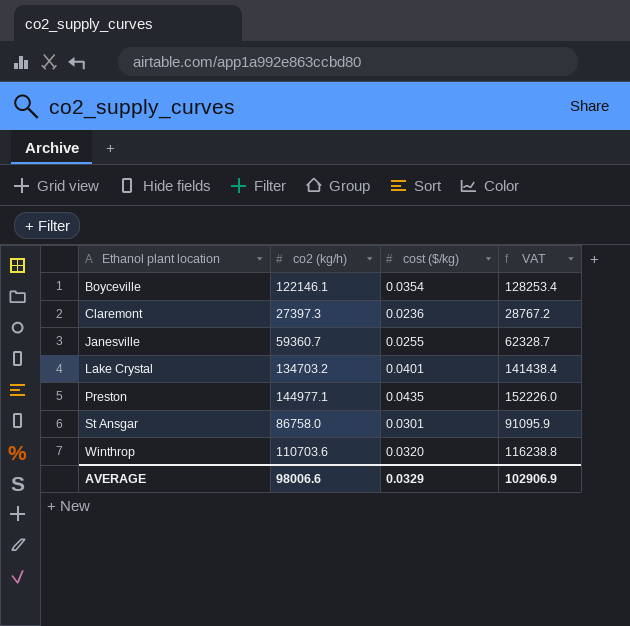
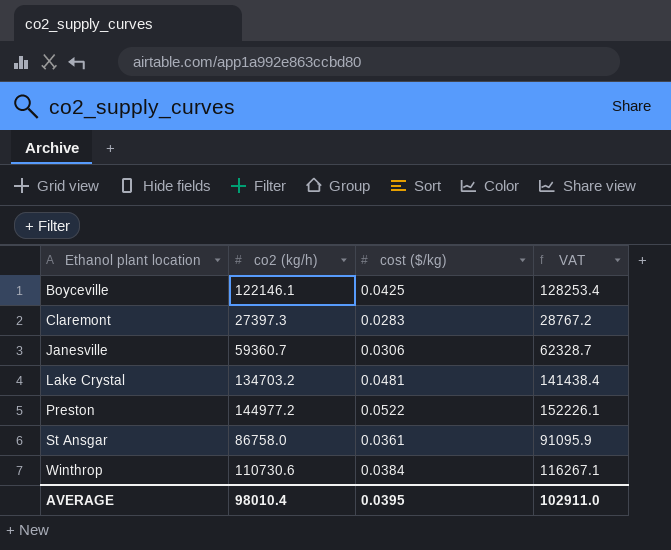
Boyceville | cost ($/kg): 0.0354 -> 0.0425
Claremont | cost ($/kg): 0.0236 -> 0.0283
Janesville | cost ($/kg): 0.0255 -> 0.0306
Lake Crystal | cost ($/kg): 0.0401 -> 0.0481
Preston | co2 (kg/h): 144977.1 -> 144977.2
Preston | cost ($/kg): 0.0435 -> 0.0522
Preston | VAT: 152226.0 -> 152226.1
St Ansgar | cost ($/kg): 0.0301 -> 0.0361
Winthrop | co2 (kg/h): 110703.6 -> 110730.6
Winthrop | cost ($/kg): 0.0320 -> 0.0384
Winthrop | VAT: 116238.8 -> 116267.1
AVERAGE | co2 (kg/h): 98006.6 -> 98010.4
AVERAGE | cost ($/kg): 0.0329 -> 0.0395
AVERAGE | VAT: 102906.9 -> 102911.0

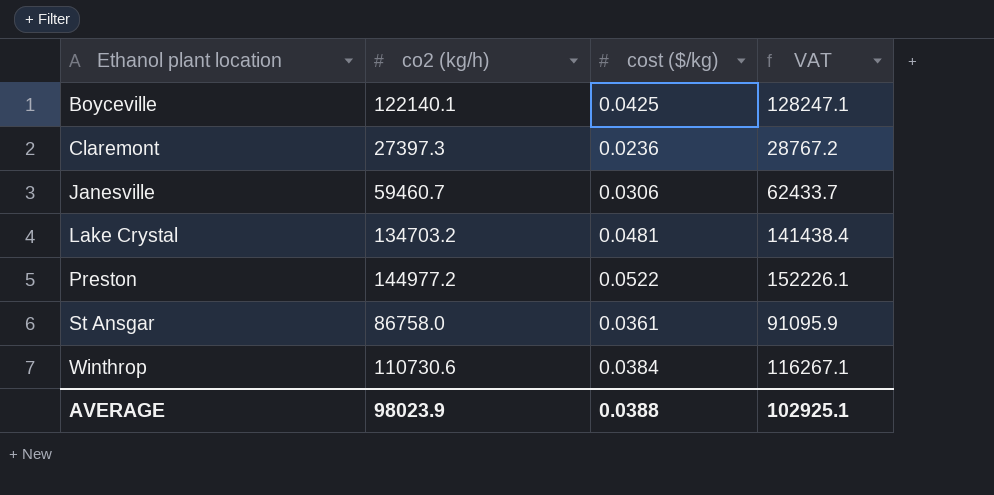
Boyceville | co2 (kg/h): 122146.1 -> 122140.1
Boyceville | VAT: 128253.4 -> 128247.1
Claremont | cost ($/kg): 0.0283 -> 0.0236
Janesville | co2 (kg/h): 59360.7 -> 59460.7
Janesville | VAT: 62328.7 -> 62433.7
AVERAGE | co2 (kg/h): 98010.4 -> 98023.9
AVERAGE | cost ($/kg): 0.0395 -> 0.0388
AVERAGE | VAT: 102911.0 -> 102925.1

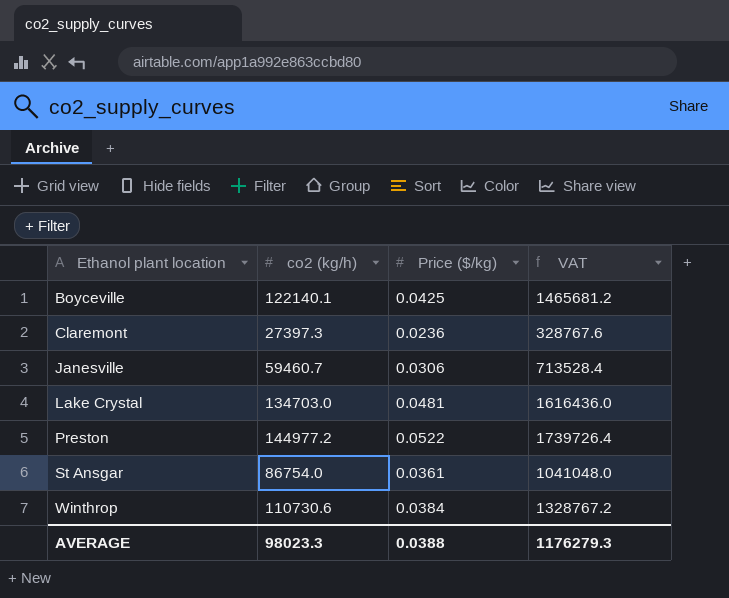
column name: cost ($/kg) -> Price ($/kg)
column VAT | formula: [co2 (kg/h)] * 1.05 -> [co2 (kg/h)] * 12
Lake Crystal | co2 (kg/h): 134703.2 -> 134703.0
St Ansgar | co2 (kg/h): 86758.0 -> 86754.0
AVERAGE | co2 (kg/h): 98023.9 -> 98023.3
AVERAGE | VAT: 102925.1 -> 1176279.3

